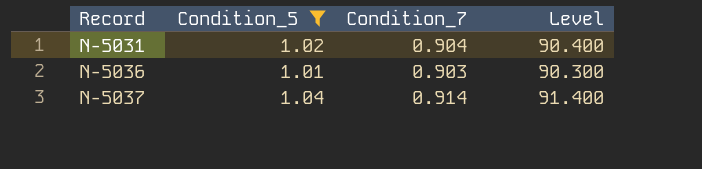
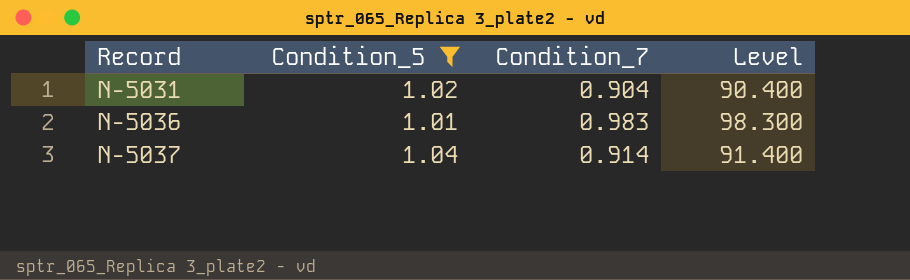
N-5036 | Condition_7: 0.903 -> 0.983
N-5036 | Level: 90.300 -> 98.300

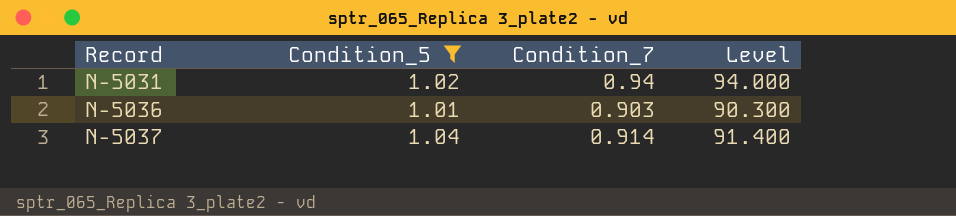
N-5031 | Condition_7: 0.904 -> 0.94
N-5031 | Level: 90.400 -> 94.000
N-5036 | Condition_7: 0.983 -> 0.903
N-5036 | Level: 98.300 -> 90.300

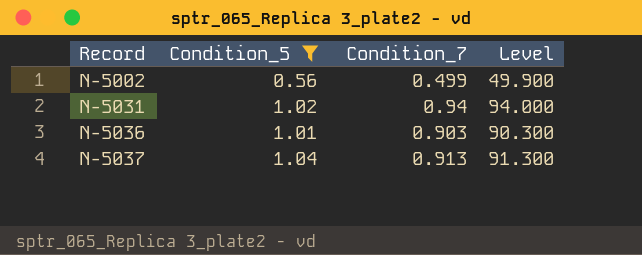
row N-5002: none -> 0.56 | 0.499 | 49.900
N-5037 | Condition_7: 0.914 -> 0.913
N-5037 | Level: 91.400 -> 91.300

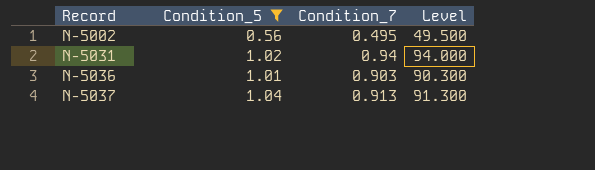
N-5002 | Condition_7: 0.499 -> 0.495
N-5002 | Level: 49.900 -> 49.500

